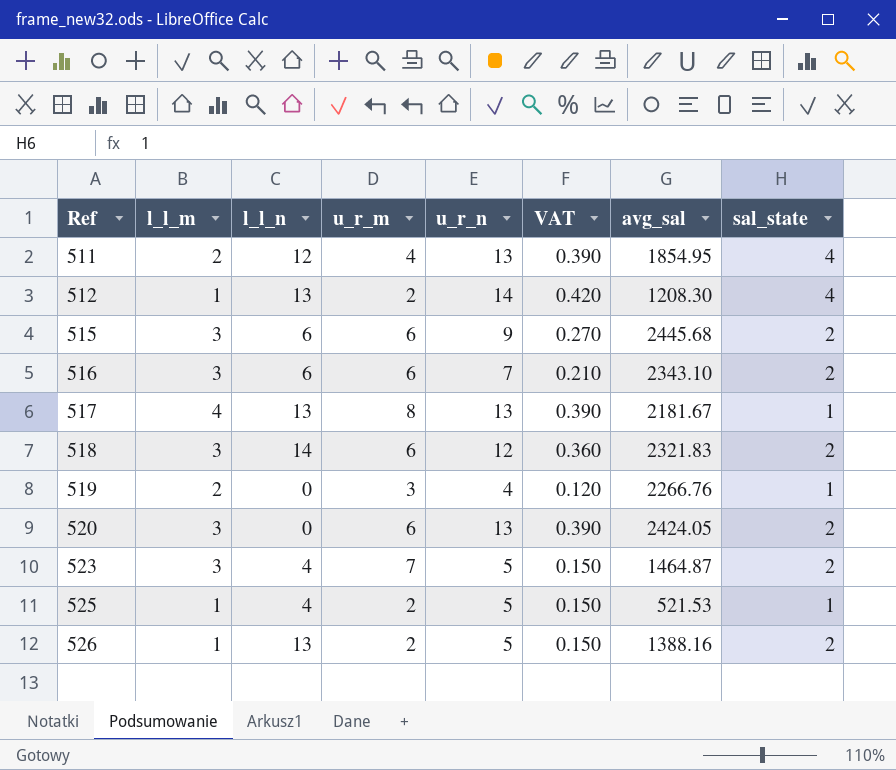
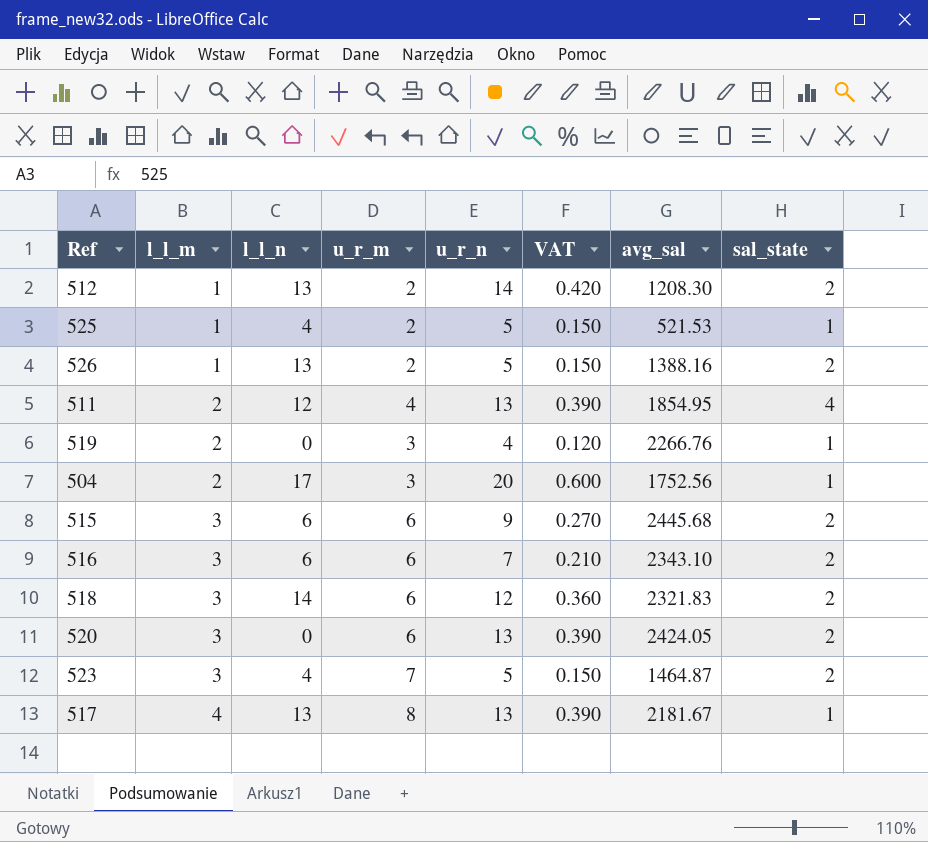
row order: Ref ascending -> l_l_m ascending
512 | sal_state: 4 -> 2
row 504: none -> 2 | 17 | 3 | 20 | 0.600 | 1752.56 | 1

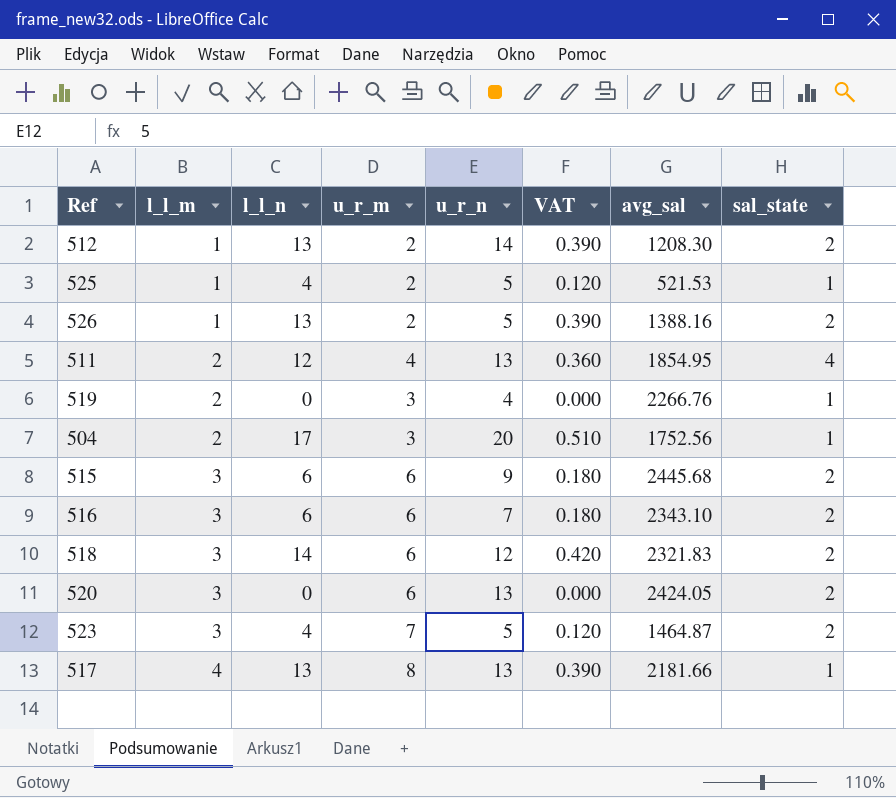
column VAT | formula: [u_r_n] * 0.03 -> [l_l_n] * 0.03
517 | avg_sal: 2181.67 -> 2181.66

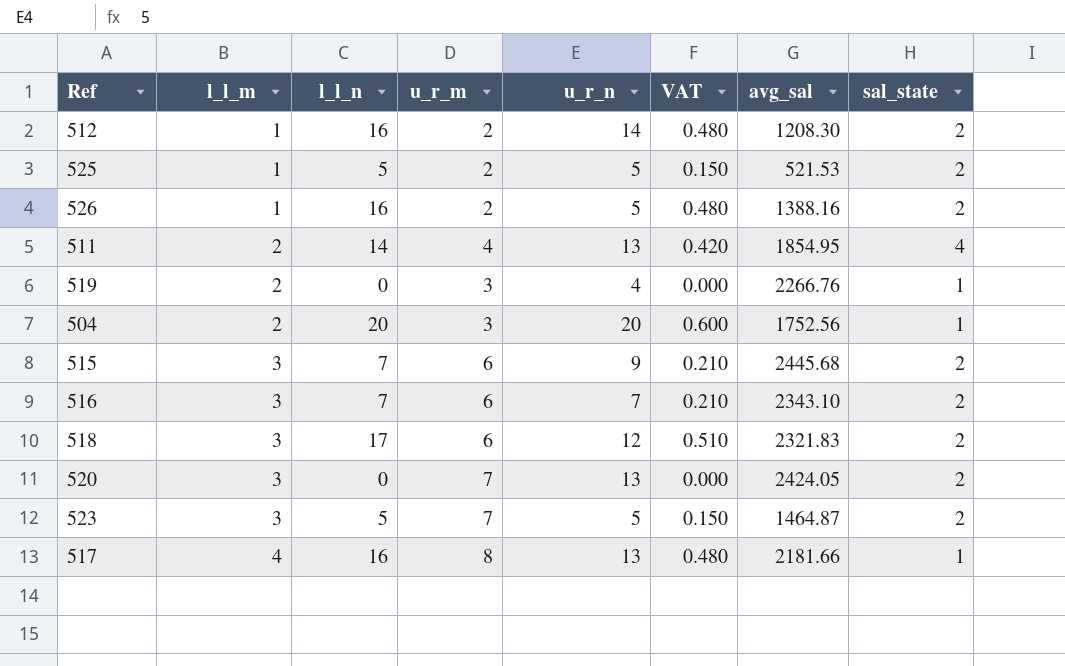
512 | l_l_n: 13 -> 16
512 | VAT: 0.390 -> 0.480
525 | l_l_n: 4 -> 5
525 | VAT: 0.120 -> 0.150
525 | sal_state: 1 -> 2
526 | l_l_n: 13 -> 16
526 | VAT: 0.390 -> 0.480
511 | l_l_n: 12 -> 14
511 | VAT: 0.360 -> 0.420
504 | l_l_n: 17 -> 20
504 | VAT: 0.510 -> 0.600
515 | l_l_n: 6 -> 7
515 | VAT: 0.180 -> 0.210
516 | l_l_n: 6 -> 7
516 | VAT: 0.180 -> 0.210
518 | l_l_n: 14 -> 17
518 | VAT: 0.420 -> 0.510
520 | u_r_m: 6 -> 7
523 | l_l_n: 4 -> 5
523 | VAT: 0.120 -> 0.150
517 | l_l_n: 13 -> 16
517 | VAT: 0.390 -> 0.480

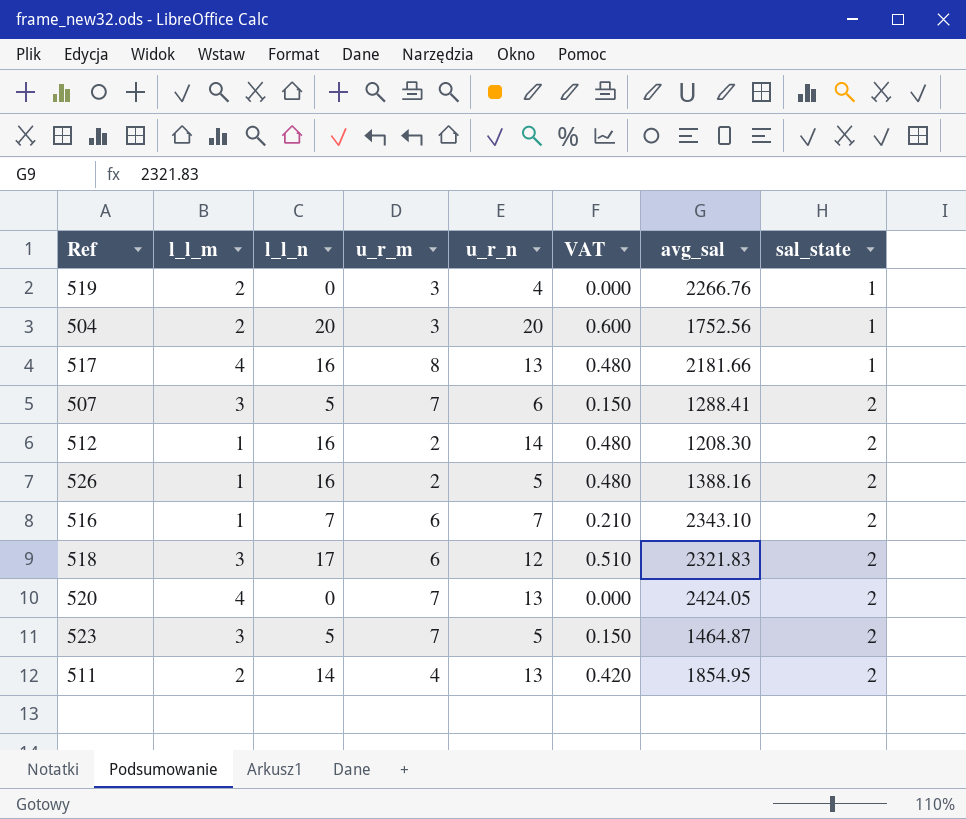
row order: l_l_m ascending -> sal_state ascending
row 525: 1 | 5 | 2 | 5 | 0.150 | 521.53 | 2 -> none
row 515: 3 | 7 | 6 | 9 | 0.210 | 2445.68 | 2 -> none
row 507: none -> 3 | 5 | 7 | 6 | 0.150 | 1288.41 | 2
516 | l_l_m: 3 -> 1
520 | l_l_m: 3 -> 4
511 | sal_state: 4 -> 2

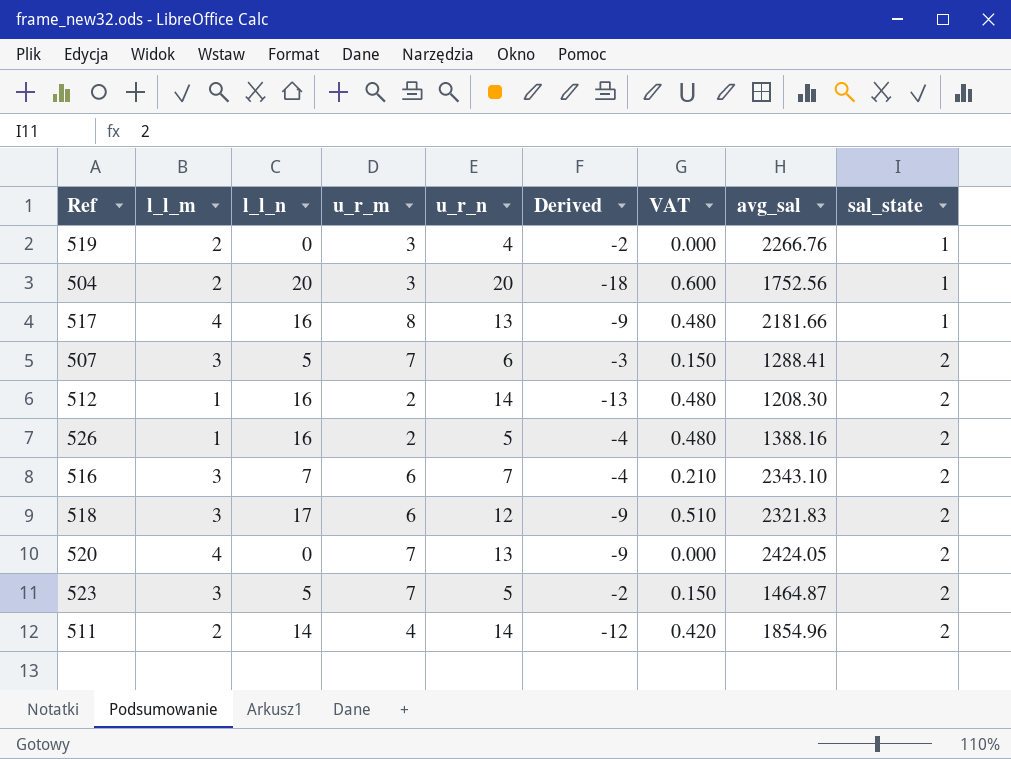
column Derived | formula: none -> [l_l_m] - [u_r_n]
516 | l_l_m: 1 -> 3
511 | u_r_n: 13 -> 14
511 | avg_sal: 1854.95 -> 1854.96

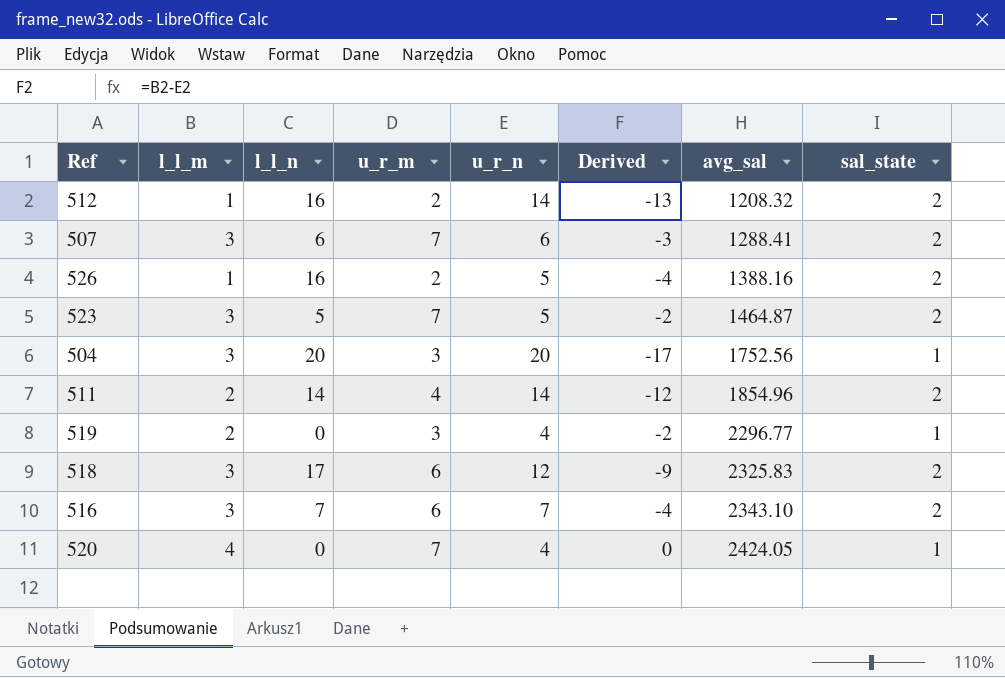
row order: sal_state ascending -> avg_sal ascending
column VAT | formula: [l_l_n] * 0.03 -> none
row 517: 4 | 16 | 8 | 13 | -9 | 0.480 | 2181.66 | 1 -> none
512 | avg_sal: 1208.30 -> 1208.32
507 | l_l_n: 5 -> 6
504 | l_l_m: 2 -> 3
504 | Derived: -18 -> -17
519 | avg_sal: 2266.76 -> 2296.77
518 | avg_sal: 2321.83 -> 2325.83
520 | u_r_n: 13 -> 4
520 | Derived: -9 -> 0
520 | sal_state: 2 -> 1

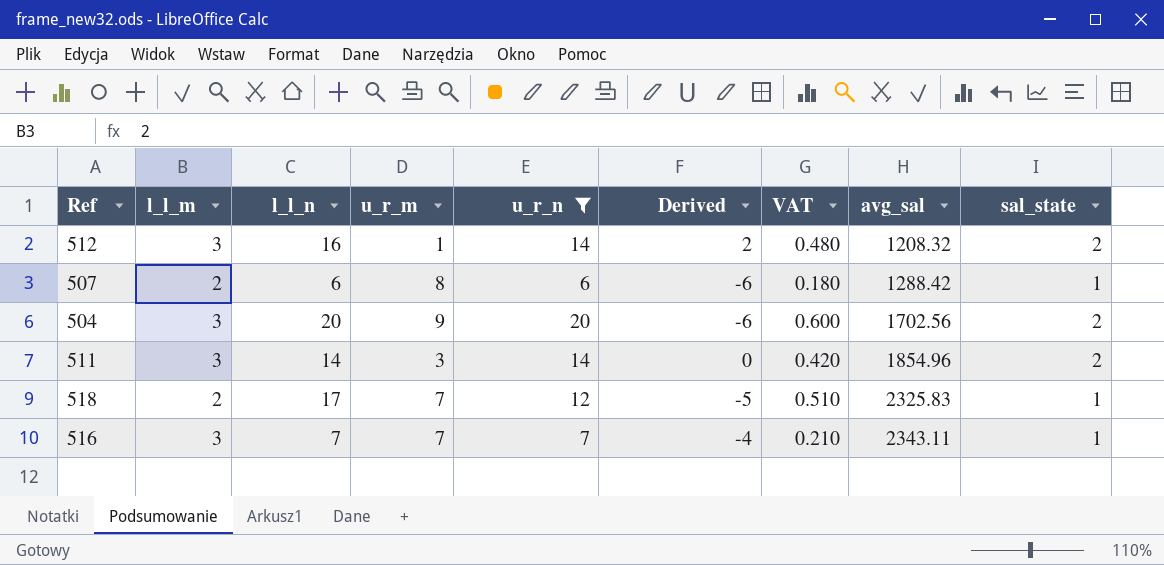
filter: none -> u_r_n >= 6
column Derived | formula: [l_l_m] - [u_r_n] -> [l_l_m] - [u_r_m]
column VAT | formula: none -> [l_l_n] * 0.03
512 | l_l_m: 1 -> 3
512 | u_r_m: 2 -> 1
507 | l_l_m: 3 -> 2
507 | u_r_m: 7 -> 8
507 | avg_sal: 1288.41 -> 1288.42
507 | sal_state: 2 -> 1
504 | u_r_m: 3 -> 9
504 | avg_sal: 1752.56 -> 1702.56
504 | sal_state: 1 -> 2
511 | l_l_m: 2 -> 3
511 | u_r_m: 4 -> 3
518 | l_l_m: 3 -> 2
518 | u_r_m: 6 -> 7
518 | sal_state: 2 -> 1
516 | u_r_m: 6 -> 7
516 | avg_sal: 2343.10 -> 2343.11
516 | sal_state: 2 -> 1

